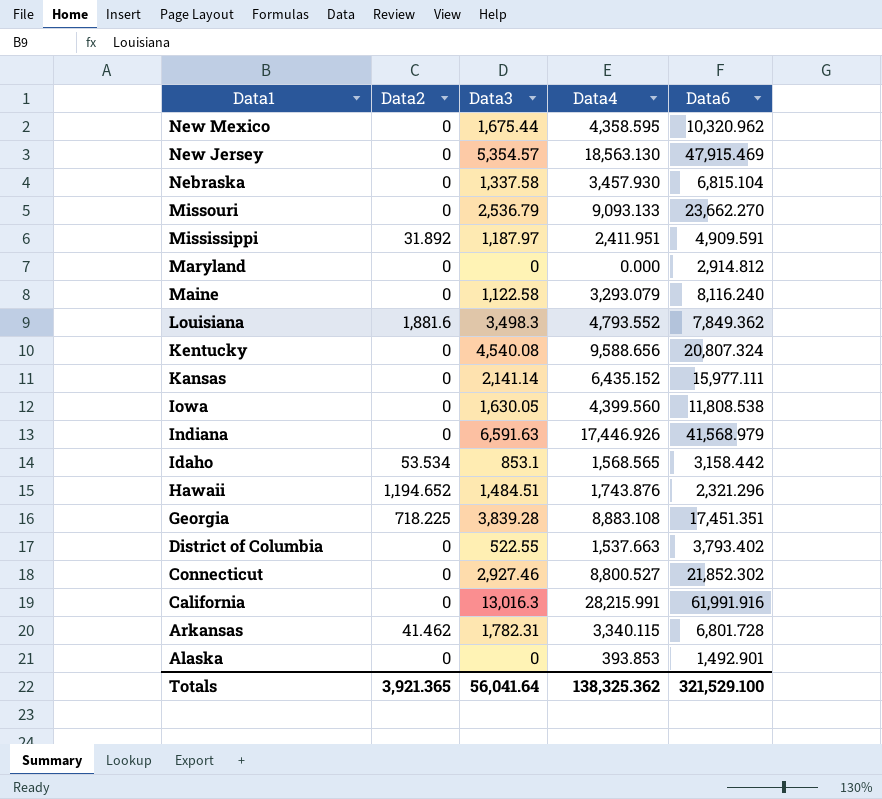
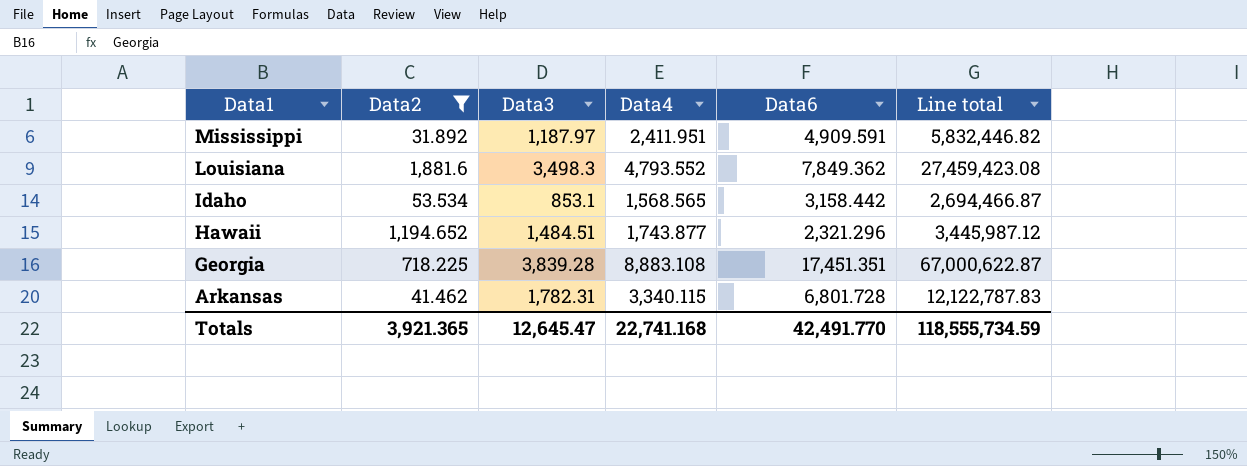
filter: none -> Data2 != 0
column Line total | formula: none -> [Data3] * [Data6]
Hawaii | Data4: 1,743.876 -> 1,743.877
Totals | Data3: 56,041.64 -> 12,645.47
Totals | Data4: 138,325.362 -> 22,741.168
Totals | Data6: 321,529.100 -> 42,491.770

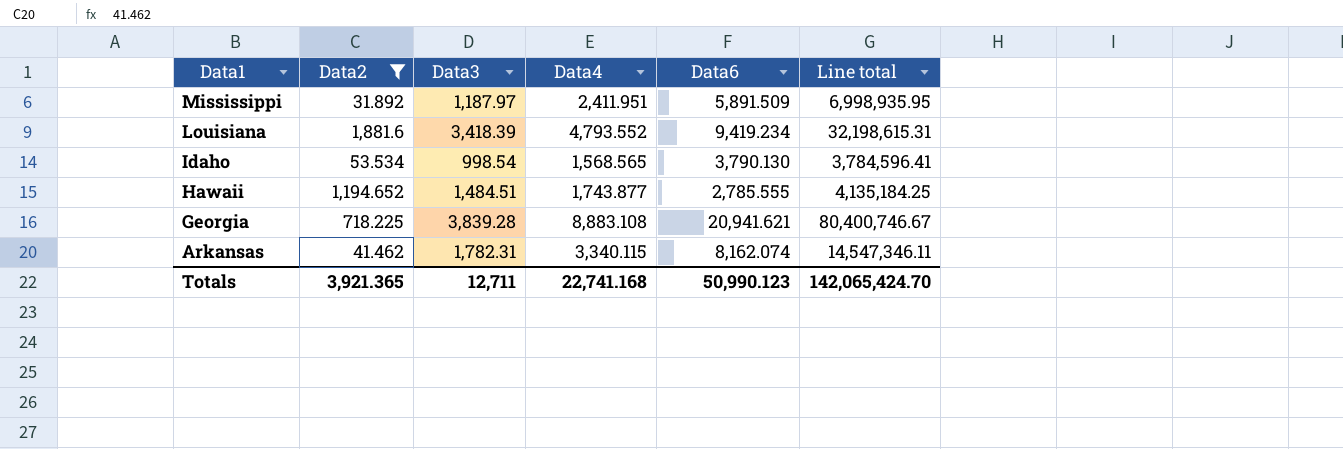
Mississippi | Data6: 4,909.591 -> 5,891.509
Mississippi | Line total: 5,832,446.82 -> 6,998,935.95
Louisiana | Data3: 3,498.3 -> 3,418.39
Louisiana | Data6: 7,849.362 -> 9,419.234
Louisiana | Line total: 27,459,423.08 -> 32,198,615.31
Idaho | Data3: 853.1 -> 998.54
Idaho | Data6: 3,158.442 -> 3,790.130
Idaho | Line total: 2,694,466.87 -> 3,784,596.41
Hawaii | Data6: 2,321.296 -> 2,785.555
Hawaii | Line total: 3,445,987.12 -> 4,135,184.25
Georgia | Data6: 17,451.351 -> 20,941.621
Georgia | Line total: 67,000,622.87 -> 80,400,746.67
Arkansas | Data6: 6,801.728 -> 8,162.074
Arkansas | Line total: 12,122,787.83 -> 14,547,346.11
Totals | Data3: 12,645.47 -> 12,711
Totals | Data6: 42,491.770 -> 50,990.123
Totals | Line total: 118,555,734.59 -> 142,065,424.70

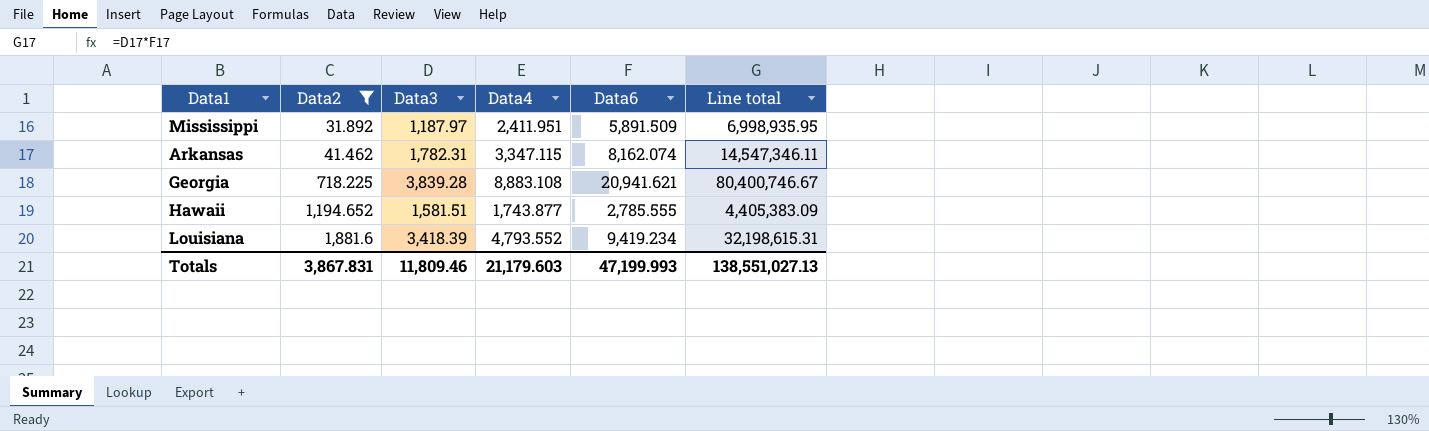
row order: Data1 descending -> Data2 ascending
row Idaho: 53.534 | 998.54 | 1,568.565 | 3,790.130 | 3,784,596.41 -> none
Arkansas | Data4: 3,340.115 -> 3,347.115
Hawaii | Data3: 1,484.51 -> 1,581.51
Hawaii | Line total: 4,135,184.25 -> 4,405,383.09
Totals | Data2: 3,921.365 -> 3,867.831
Totals | Data3: 12,711 -> 11,809.46
Totals | Data4: 22,741.168 -> 21,179.603
Totals | Data6: 50,990.123 -> 47,199.993
Totals | Line total: 142,065,424.70 -> 138,551,027.13

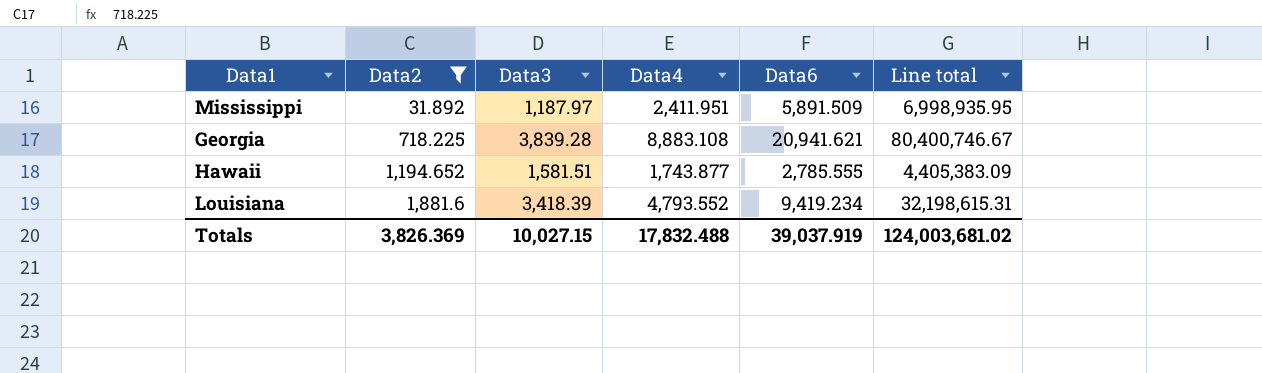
row Arkansas: 41.462 | 1,782.31 | 3,347.115 | 8,162.074 | 14,547,346.11 -> none
Totals | Data2: 3,867.831 -> 3,826.369
Totals | Data3: 11,809.46 -> 10,027.15
Totals | Data4: 21,179.603 -> 17,832.488
Totals | Data6: 47,199.993 -> 39,037.919
Totals | Line total: 138,551,027.13 -> 124,003,681.02

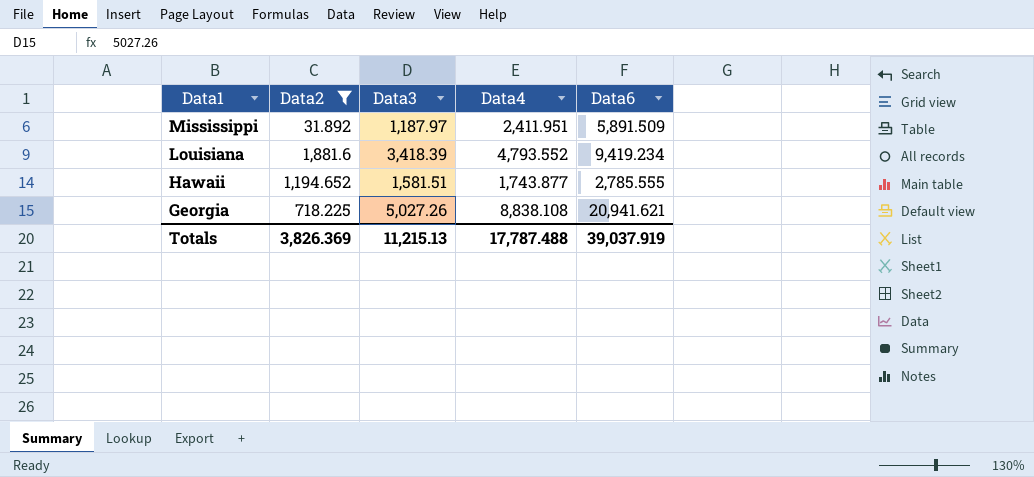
row order: Data2 ascending -> Data1 descending
column Line total | formula: [Data3] * [Data6] -> none
Georgia | Data3: 3,839.28 -> 5,027.26
Georgia | Data4: 8,883.108 -> 8,838.108
Totals | Data3: 10,027.15 -> 11,215.13
Totals | Data4: 17,832.488 -> 17,787.488

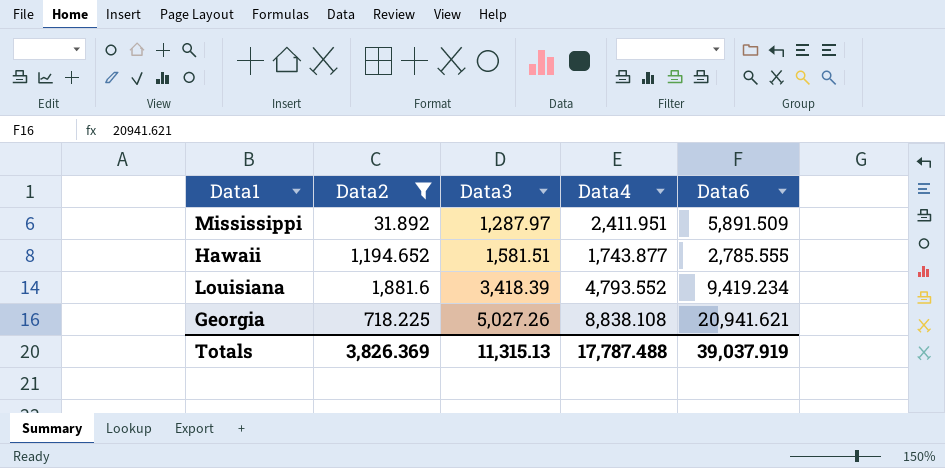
row order: Data1 descending -> Data3 ascending
Mississippi | Data3: 1,187.97 -> 1,287.97
Totals | Data3: 11,215.13 -> 11,315.13

